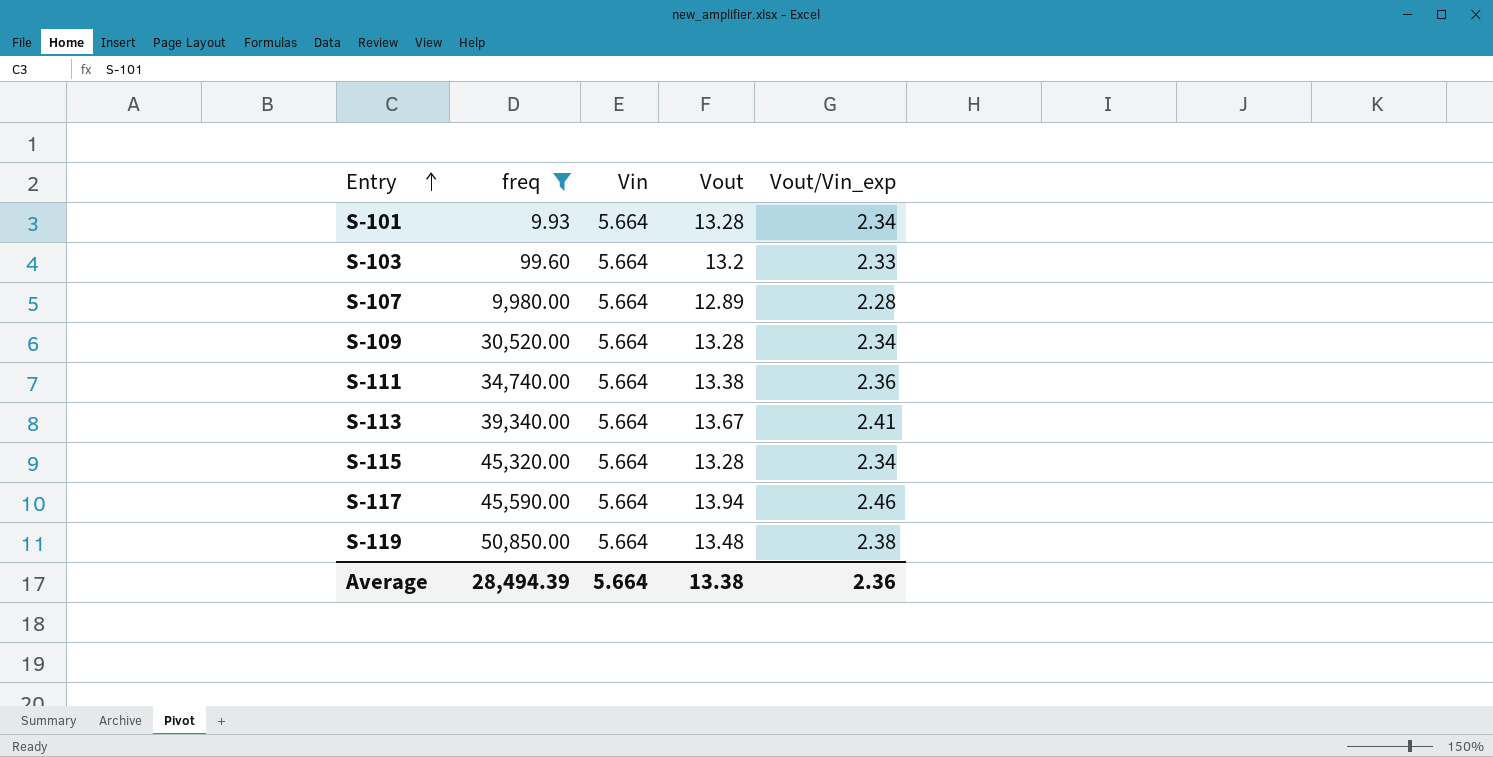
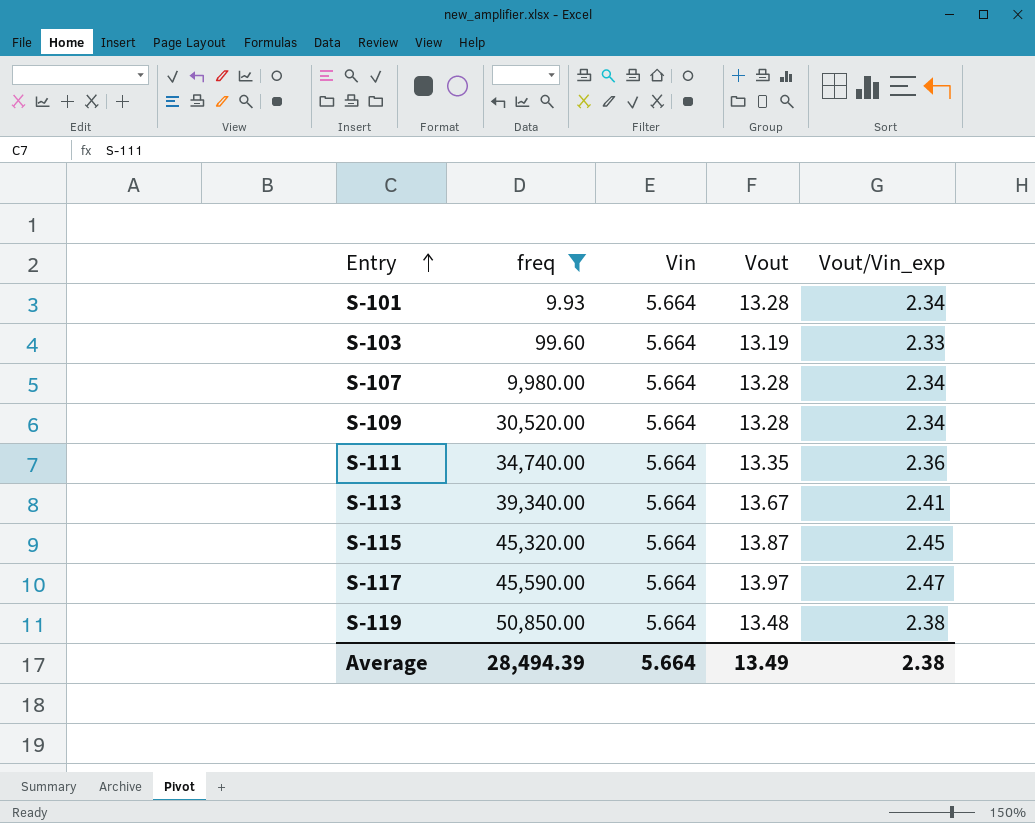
S-103 | Vout: 13.2 -> 13.19
S-107 | Vout: 12.89 -> 13.28
S-107 | Vout/Vin_exp: 2.28 -> 2.34
S-111 | Vout: 13.38 -> 13.35
S-115 | Vout: 13.28 -> 13.87
S-115 | Vout/Vin_exp: 2.34 -> 2.45
S-117 | Vout: 13.94 -> 13.97
S-117 | Vout/Vin_exp: 2.46 -> 2.47
Average | Vout: 13.38 -> 13.49
Average | Vout/Vin_exp: 2.36 -> 2.38

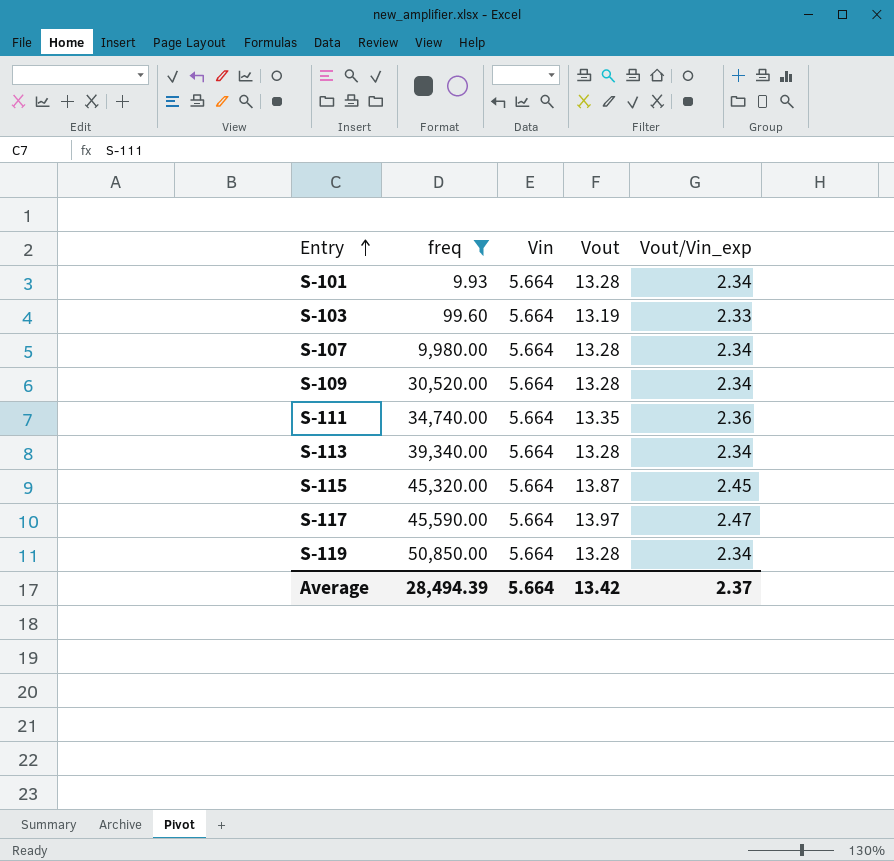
S-113 | Vout: 13.67 -> 13.28
S-113 | Vout/Vin_exp: 2.41 -> 2.34
S-119 | Vout: 13.48 -> 13.28
S-119 | Vout/Vin_exp: 2.38 -> 2.34
Average | Vout: 13.49 -> 13.42
Average | Vout/Vin_exp: 2.38 -> 2.37

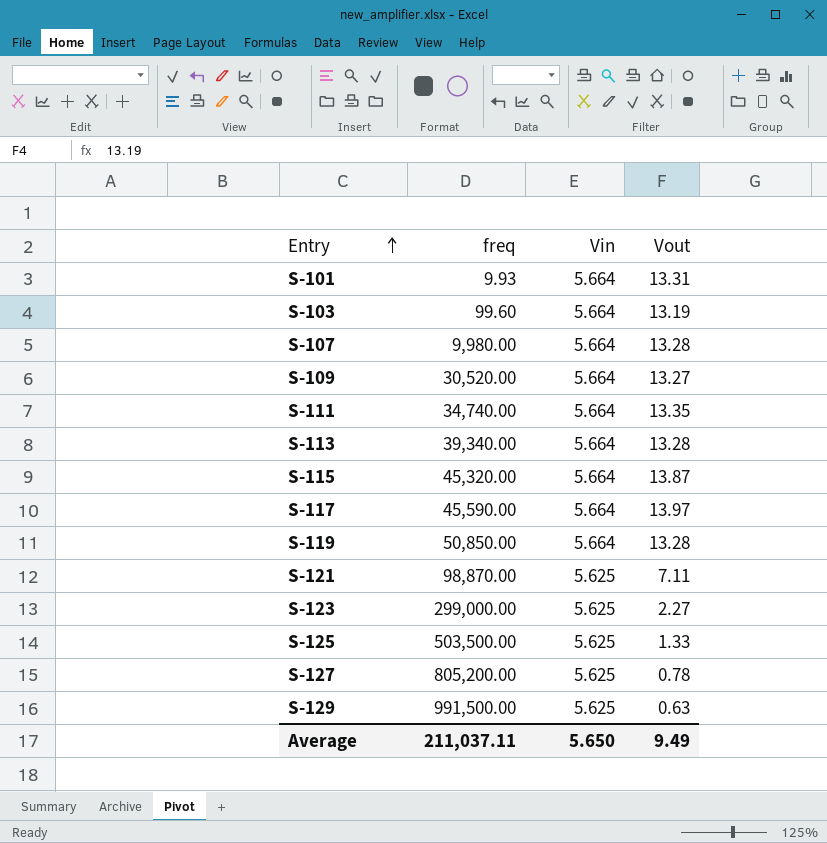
filter: freq <= 50,850.00 -> none
column Vout/Vin_exp | formula: [Vout] / [Vin] -> none
S-101 | Vout: 13.28 -> 13.31
S-109 | Vout: 13.28 -> 13.27
Average | freq: 28,494.39 -> 211,037.11
Average | Vin: 5.664 -> 5.650
Average | Vout: 13.42 -> 9.49

